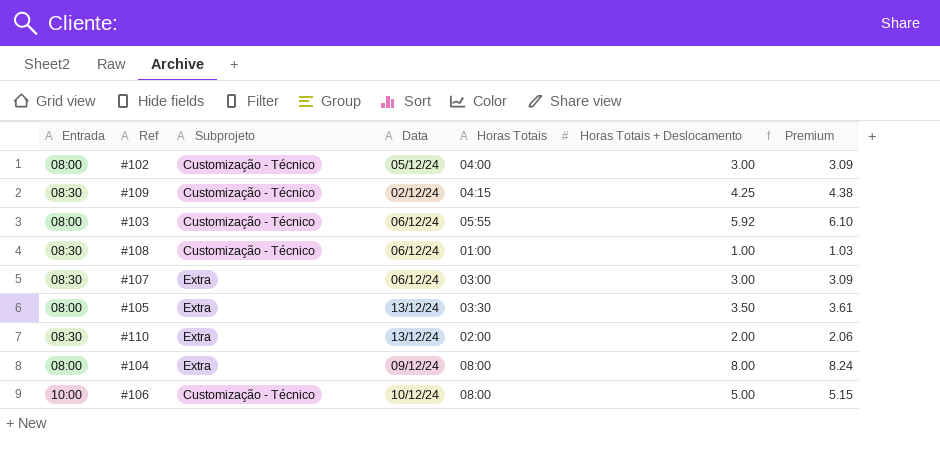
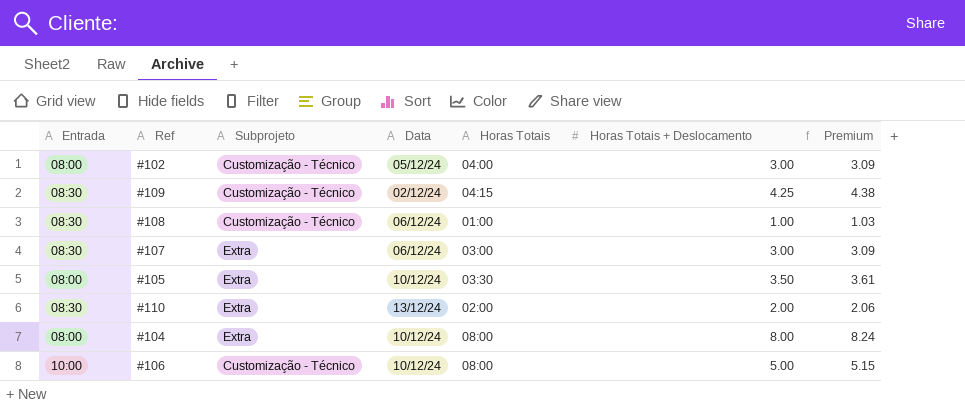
row #103: 08:00 | Customização - Técnico | 06/12/24 | 05:55 | 5.92 | 6.10 -> none
#105 | Data: 13/12/24 -> 10/12/24
#104 | Data: 09/12/24 -> 10/12/24

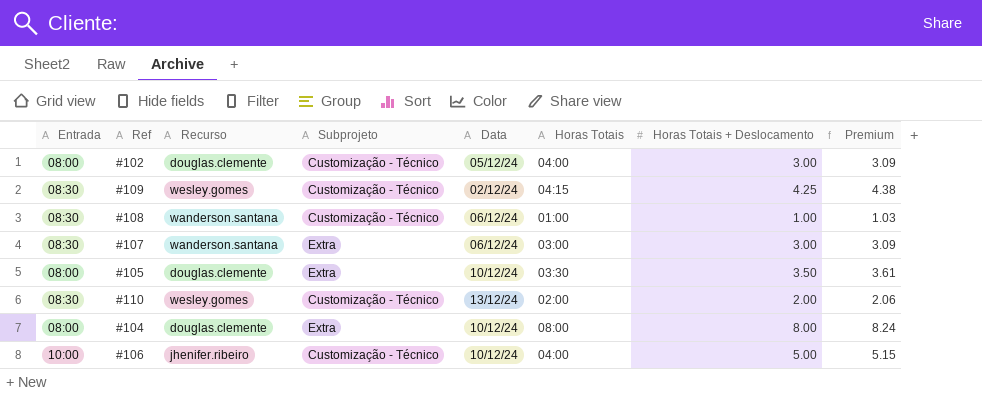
column Recurso | position: none -> 3
#110 | Subprojeto: Extra -> Customização - Técnico
#106 | Horas Totais: 08:00 -> 04:00

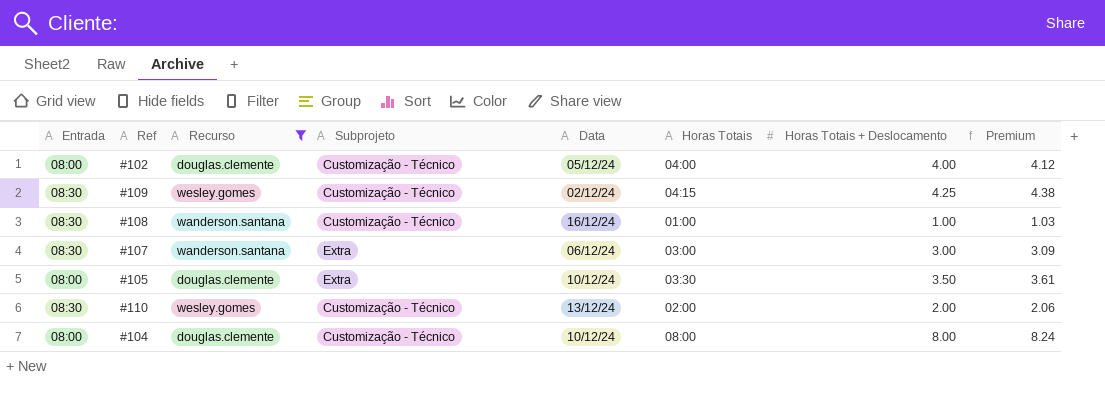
filter: none -> Recurso != jhenifer.ribeiro
#102 | Horas Totais + Deslocamento: 3.00 -> 4.00
#102 | Premium: 3.09 -> 4.12
#108 | Data: 06/12/24 -> 16/12/24
#104 | Subprojeto: Extra -> Customização - Técnico

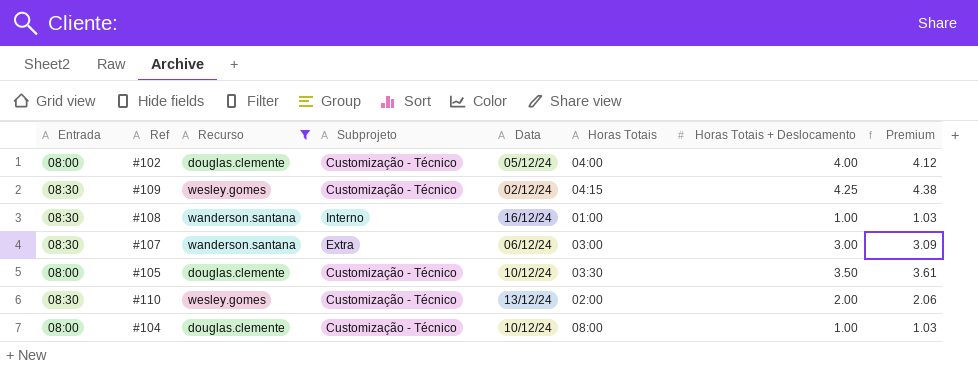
#108 | Subprojeto: Customização - Técnico -> Interno
#105 | Subprojeto: Extra -> Customização - Técnico
#104 | Horas Totais + Deslocamento: 8.00 -> 1.00
#104 | Premium: 8.24 -> 1.03

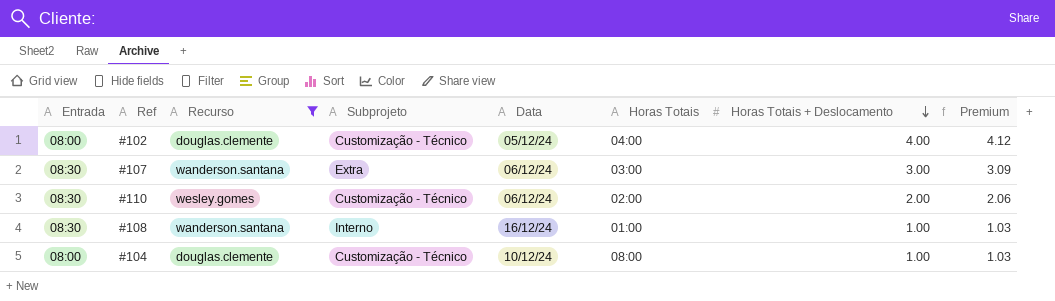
row order: none -> Horas Totais + Deslocamento descending
row #109: 08:30 | wesley.gomes | Customização - Técnico | 02/12/24 | 04:15 | 4.25 | 4.38 -> none
row #105: 08:00 | douglas.clemente | Customização - Técnico | 10/12/24 | 03:30 | 3.50 | 3.61 -> none
#110 | Data: 13/12/24 -> 06/12/24

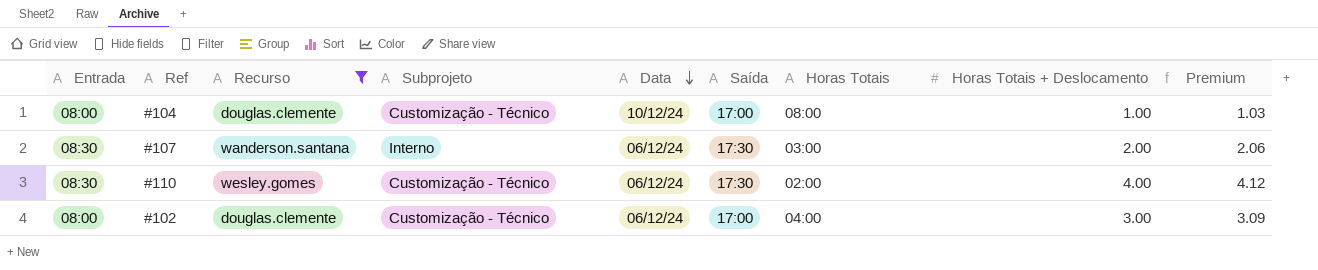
row order: Horas Totais + Deslocamento descending -> Data descending
column Saída | position: none -> 6
row #108: 08:30 | wanderson.santana | Interno | 16/12/24 | 01:00 | 1.00 | 1.03 -> none
#107 | Subprojeto: Extra -> Interno
#107 | Horas Totais + Deslocamento: 3.00 -> 2.00
#107 | Premium: 3.09 -> 2.06
#110 | Horas Totais + Deslocamento: 2.00 -> 4.00
#110 | Premium: 2.06 -> 4.12
#102 | Data: 05/12/24 -> 06/12/24
#102 | Horas Totais + Deslocamento: 4.00 -> 3.00
#102 | Premium: 4.12 -> 3.09

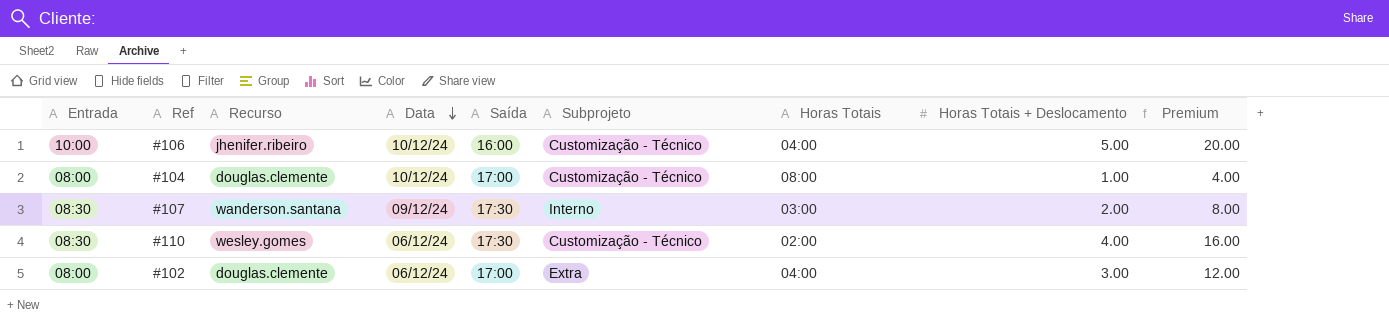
filter: Recurso != jhenifer.ribeiro -> none
column Subprojeto | position: 4 -> 6
column Premium | formula: [Horas Totais + Deslocamento] * 1.03 -> [Horas Totais + Deslocamento] * 4
#107 | Data: 06/12/24 -> 09/12/24
#102 | Subprojeto: Customização - Técnico -> Extra

